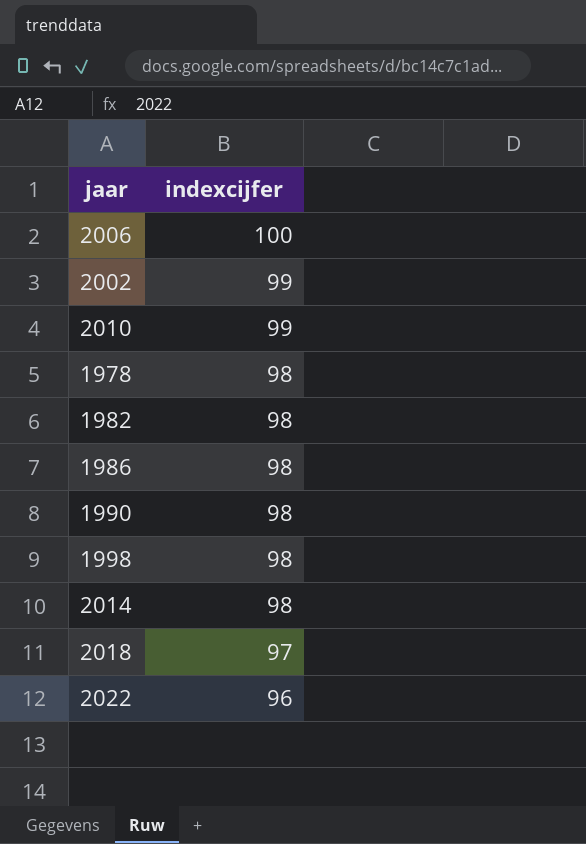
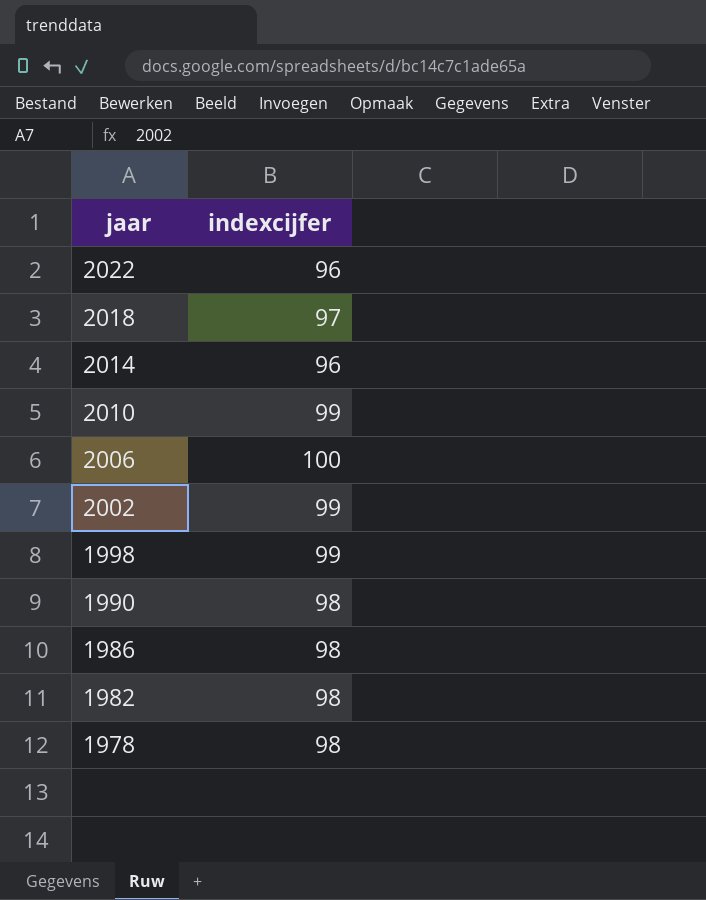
row order: indexcijfer descending -> jaar descending
2014 | indexcijfer: 98 -> 96
1998 | indexcijfer: 98 -> 99

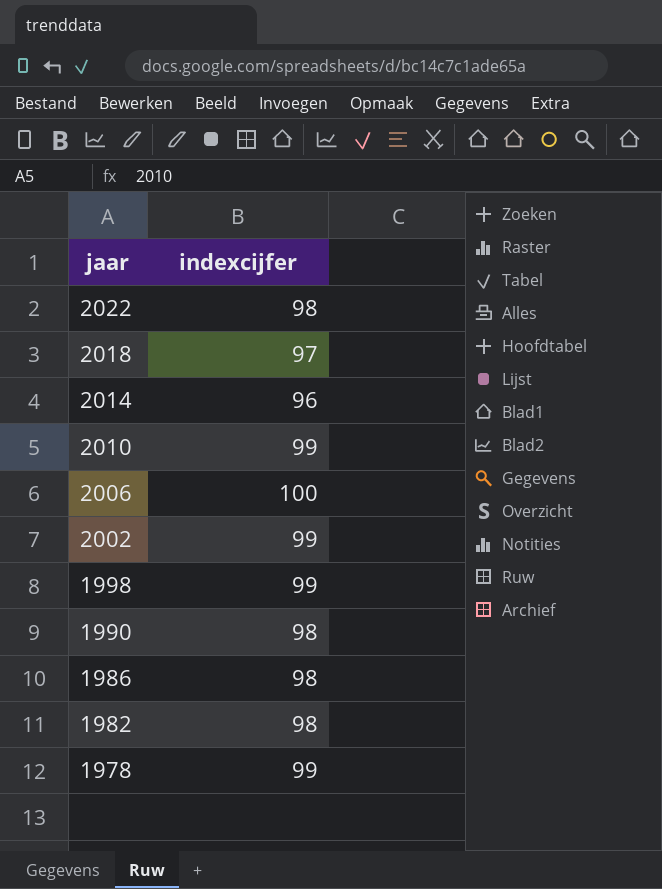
2022 | indexcijfer: 96 -> 98
1978 | indexcijfer: 98 -> 99

